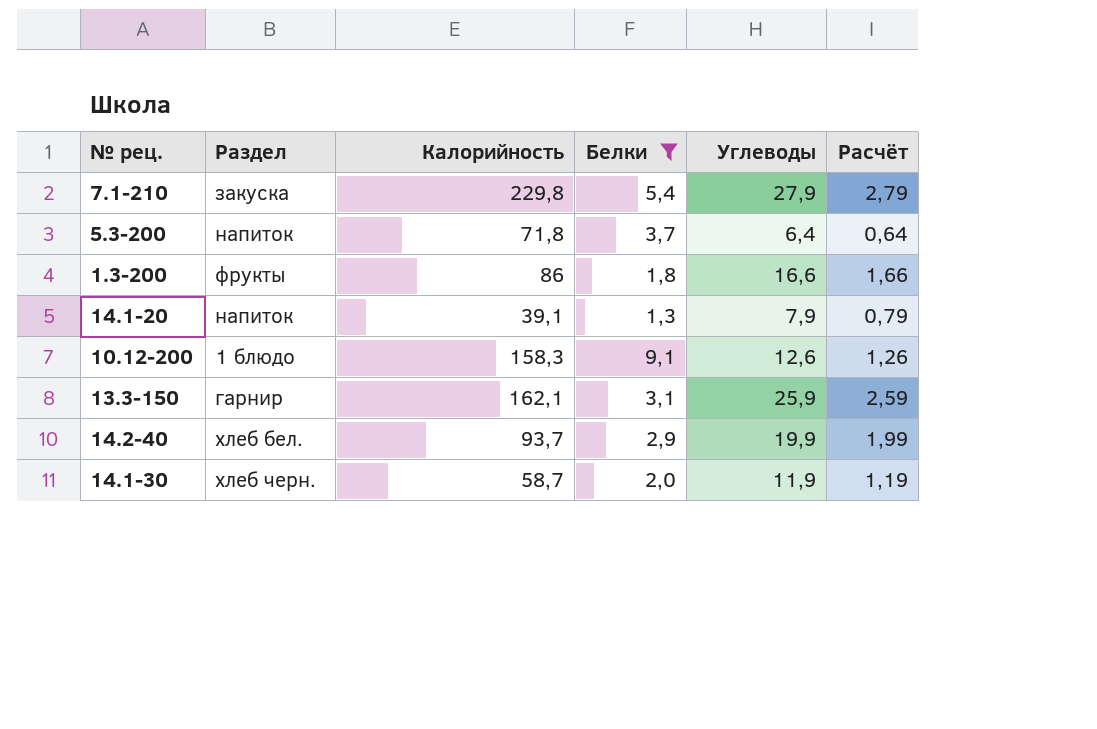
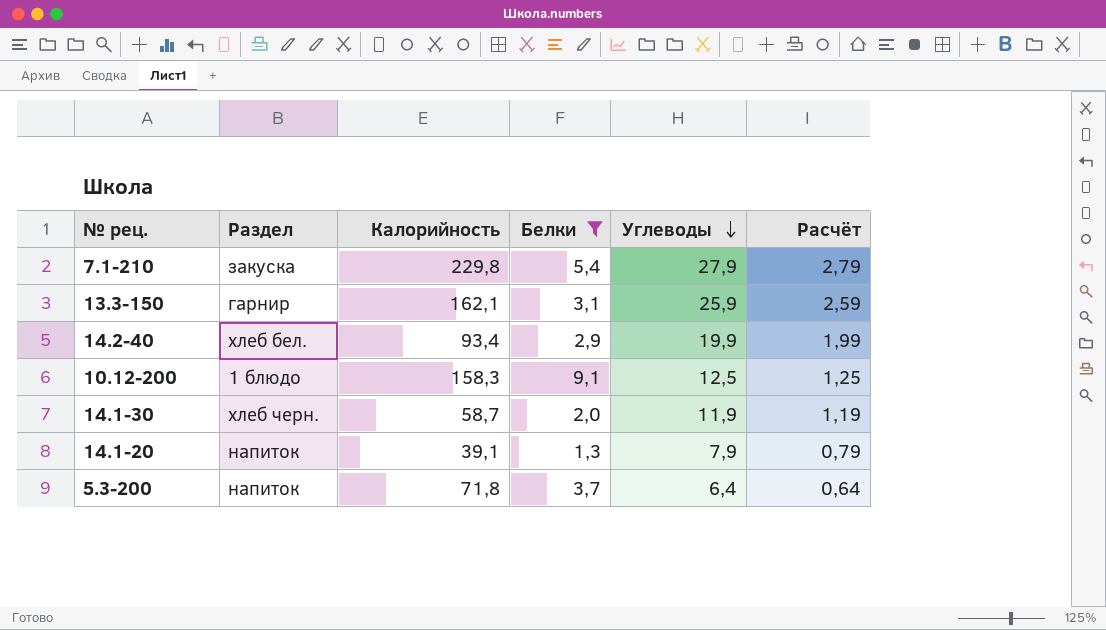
row order: none -> Углеводы descending
row 1.3-200: фрукты | 86 | 1,8 | 16,6 | 1,66 -> none
14.2-40 | Калорийность: 93,7 -> 93,4
10.12-200 | Углеводы: 12,6 -> 12,5
10.12-200 | Расчёт: 1,26 -> 1,25

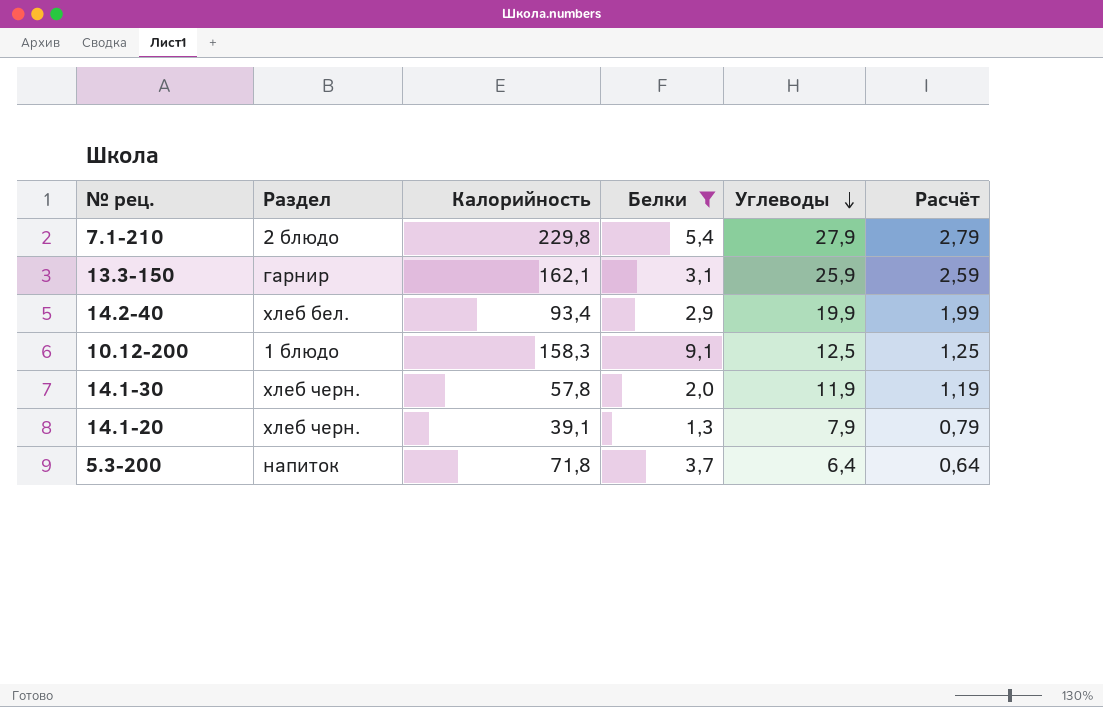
7.1-210 | Раздел: закуска -> 2 блюдо
14.1-30 | Калорийность: 58,7 -> 57,8
14.1-20 | Раздел: напиток -> хлеб черн.

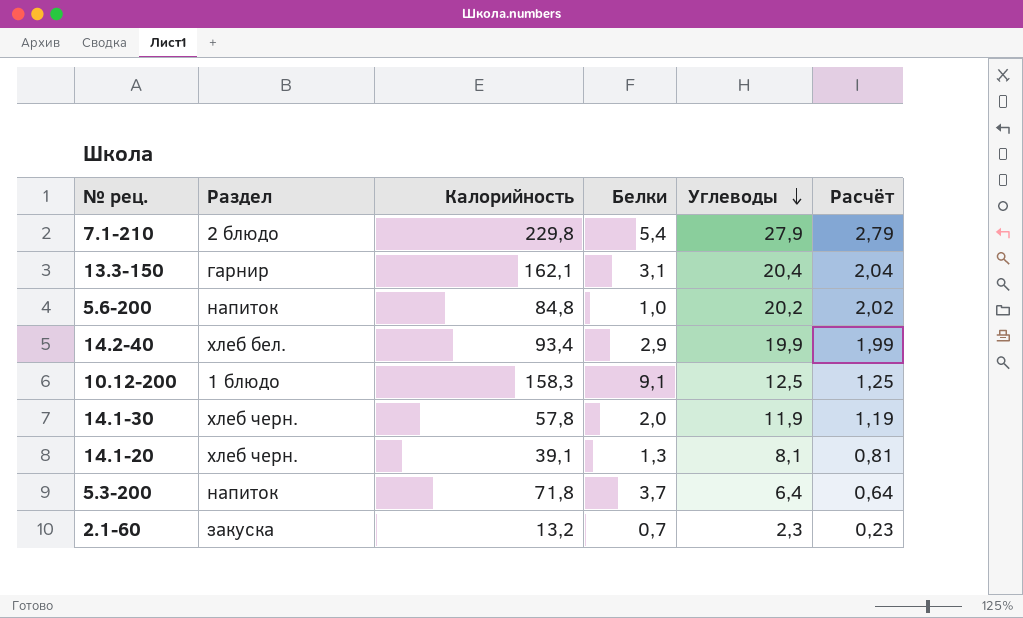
filter: Белки >= 1,3 -> none
13.3-150 | Углеводы: 25,9 -> 20,4
13.3-150 | Расчёт: 2,59 -> 2,04
14.1-20 | Углеводы: 7,9 -> 8,1
14.1-20 | Расчёт: 0,79 -> 0,81

